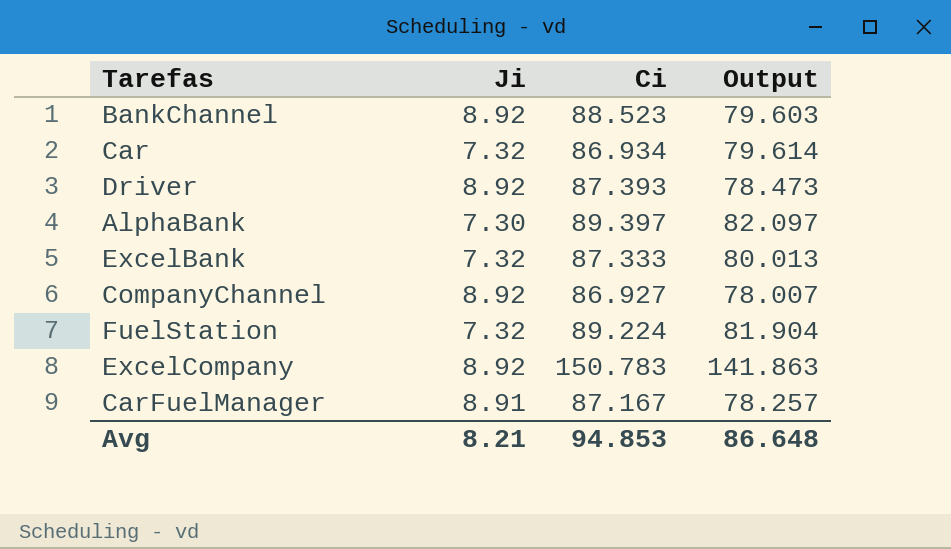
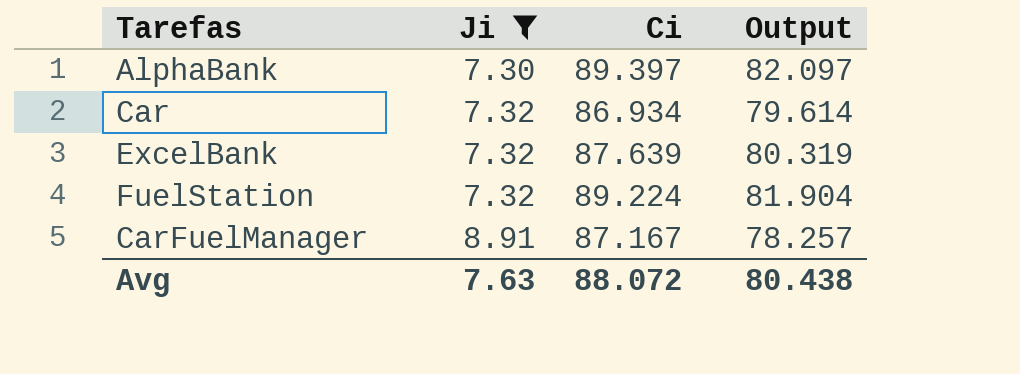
filter: none -> Ji != 8.92
row order: none -> Ji ascending
ExcelBank | Ci: 87.333 -> 87.639
ExcelBank | Output: 80.013 -> 80.319
Avg | Ji: 8.21 -> 7.63
Avg | Ci: 94.853 -> 88.072
Avg | Output: 86.648 -> 80.438

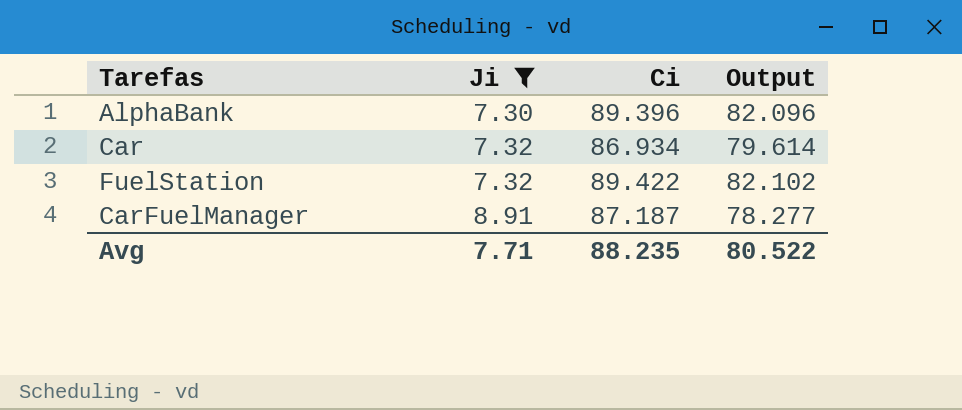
row ExcelBank: 7.32 | 87.639 | 80.319 -> none
AlphaBank | Ci: 89.397 -> 89.396
AlphaBank | Output: 82.097 -> 82.096
FuelStation | Ci: 89.224 -> 89.422
FuelStation | Output: 81.904 -> 82.102
CarFuelManager | Ci: 87.167 -> 87.187
CarFuelManager | Output: 78.257 -> 78.277
Avg | Ji: 7.63 -> 7.71
Avg | Ci: 88.072 -> 88.235
Avg | Output: 80.438 -> 80.522

